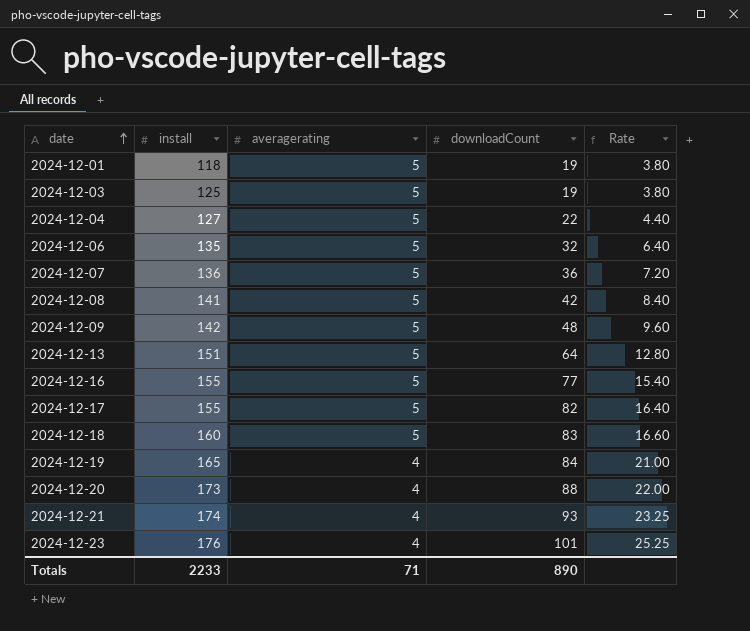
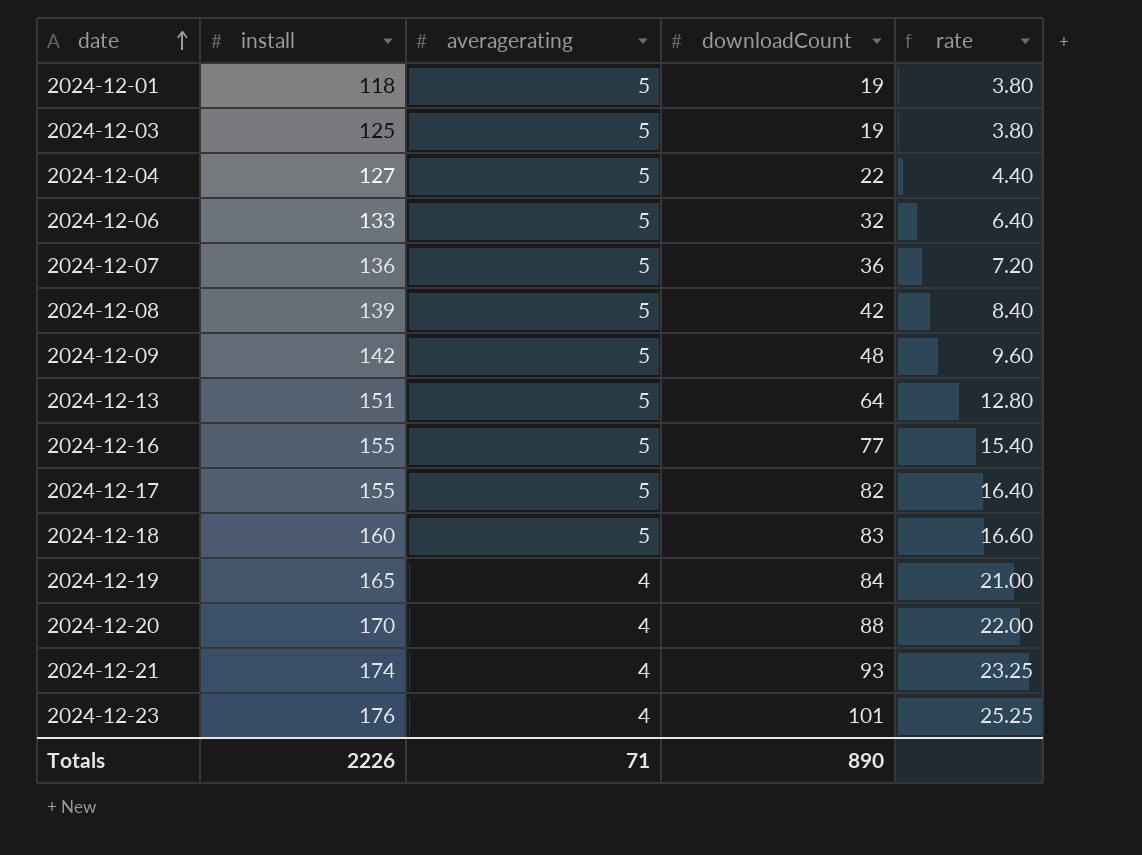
column name: Rate -> rate
2024-12-06 | install: 135 -> 133
2024-12-08 | install: 141 -> 139
2024-12-20 | install: 173 -> 170
Totals | install: 2233 -> 2226

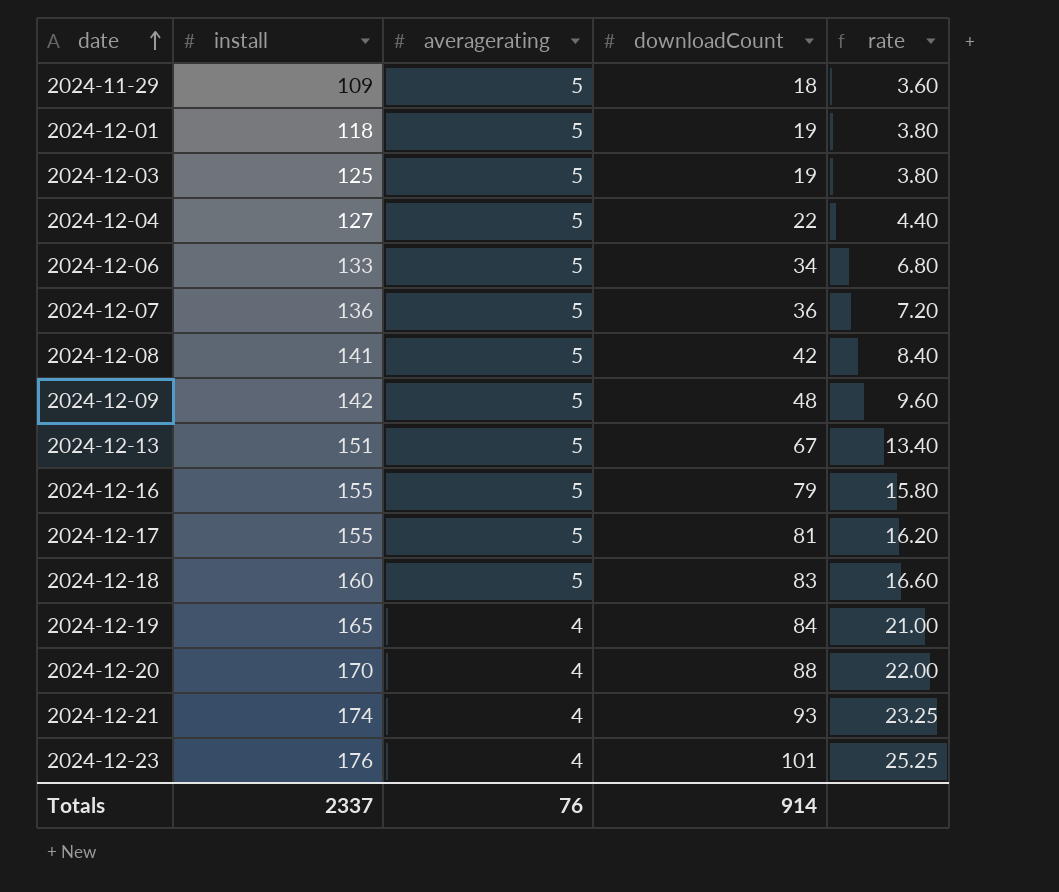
row 2024-11-29: none -> 109 | 5 | 18 | 3.60
2024-12-06 | downloadCount: 32 -> 34
2024-12-06 | rate: 6.40 -> 6.80
2024-12-08 | install: 139 -> 141
2024-12-13 | downloadCount: 64 -> 67
2024-12-13 | rate: 12.80 -> 13.40
2024-12-16 | downloadCount: 77 -> 79
2024-12-16 | rate: 15.40 -> 15.80
2024-12-17 | downloadCount: 82 -> 81
2024-12-17 | rate: 16.40 -> 16.20
Totals | install: 2226 -> 2337
Totals | averagerating: 71 -> 76
Totals | downloadCount: 890 -> 914

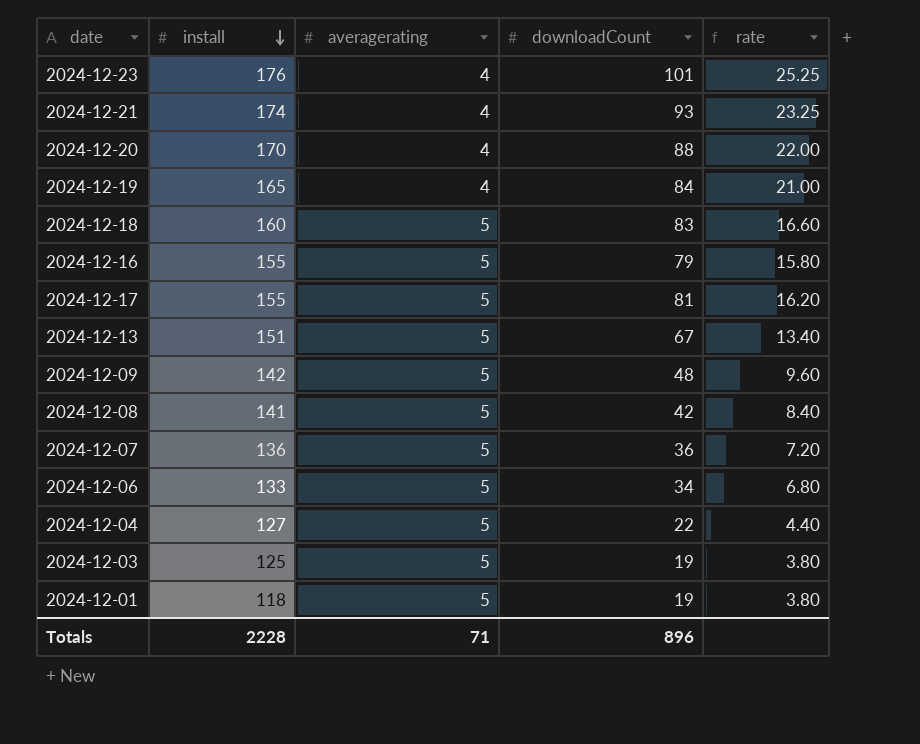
row order: date ascending -> install descending
row 2024-11-29: 109 | 5 | 18 | 3.60 -> none
Totals | install: 2337 -> 2228
Totals | averagerating: 76 -> 71
Totals | downloadCount: 914 -> 896

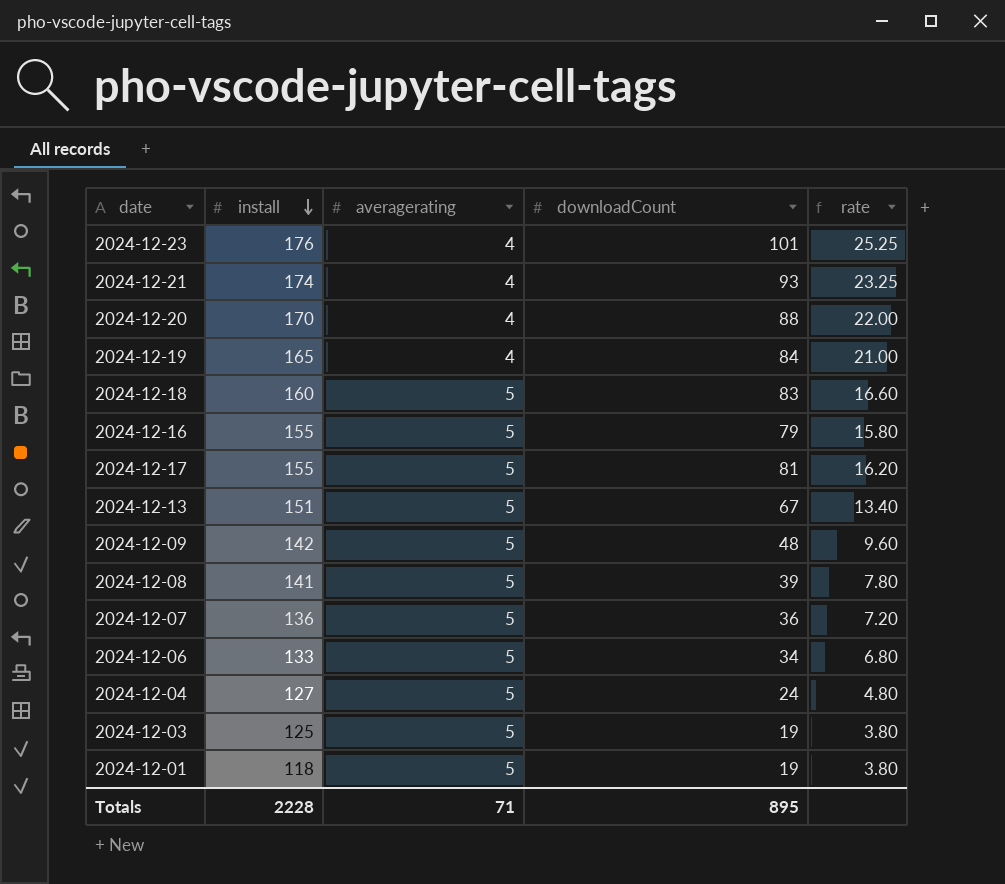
2024-12-08 | downloadCount: 42 -> 39
2024-12-08 | rate: 8.40 -> 7.80
2024-12-04 | downloadCount: 22 -> 24
2024-12-04 | rate: 4.40 -> 4.80
Totals | downloadCount: 896 -> 895

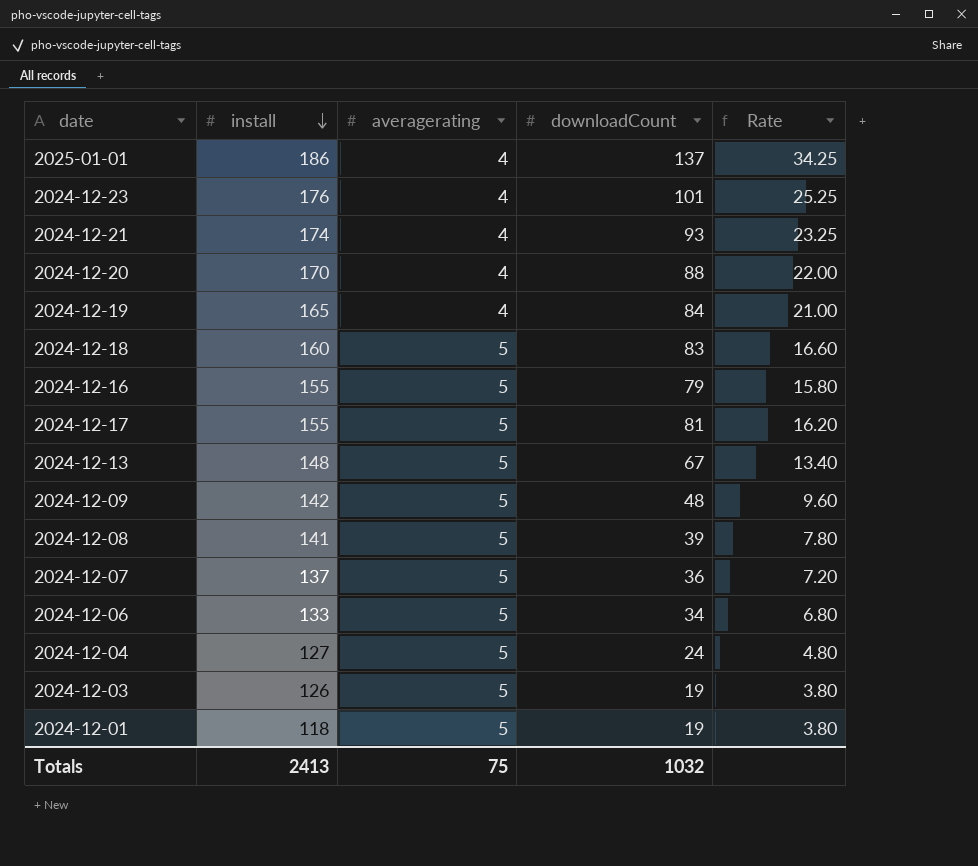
column name: rate -> Rate
row 2025-01-01: none -> 186 | 4 | 137 | 34.25
2024-12-13 | install: 151 -> 148
2024-12-07 | install: 136 -> 137
2024-12-03 | install: 125 -> 126
Totals | install: 2228 -> 2413
Totals | averagerating: 71 -> 75
Totals | downloadCount: 895 -> 1032

